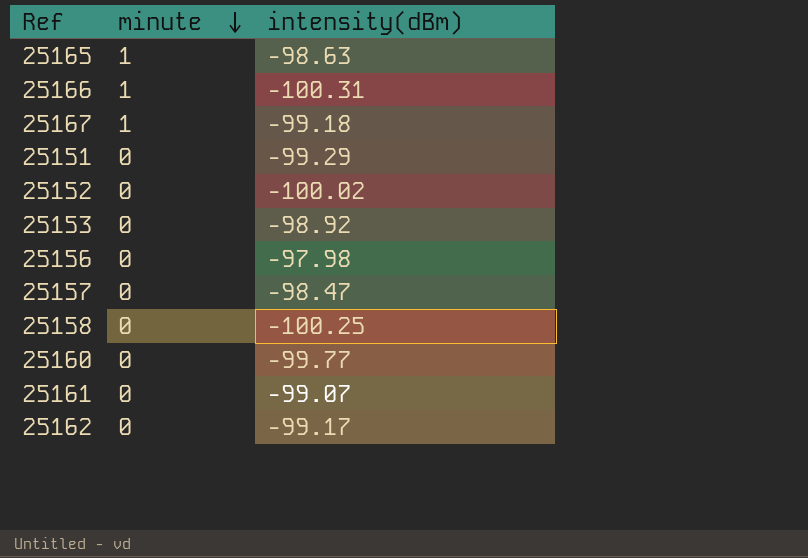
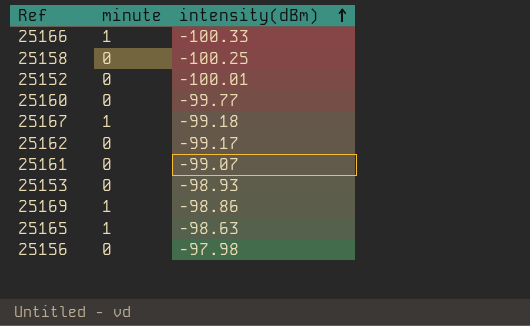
row order: minute descending -> intensity(dBm) ascending
row 25151: 0 | -99.29 -> none
row 25157: 0 | -98.47 -> none
25166 | intensity(dBm): -100.31 -> -100.33
25152 | intensity(dBm): -100.02 -> -100.01
25153 | intensity(dBm): -98.92 -> -98.93
row 25169: none -> 1 | -98.86

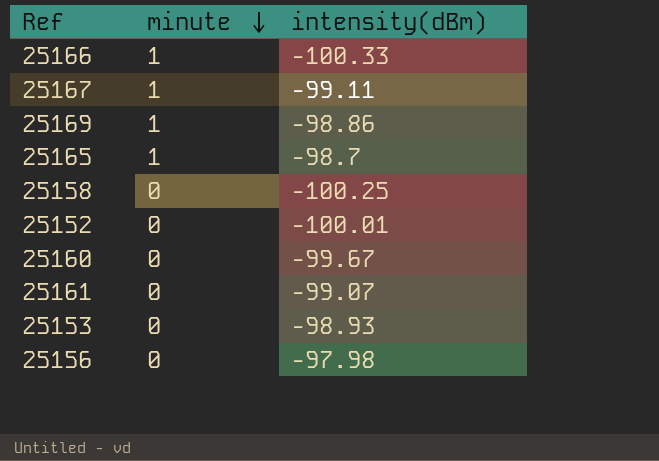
row order: intensity(dBm) ascending -> minute descending
row 25162: 0 | -99.17 -> none
25167 | intensity(dBm): -99.18 -> -99.11
25165 | intensity(dBm): -98.63 -> -98.7
25160 | intensity(dBm): -99.77 -> -99.67

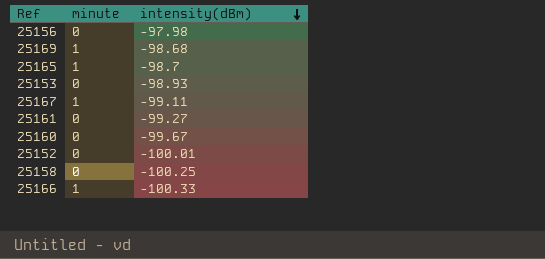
row order: minute descending -> intensity(dBm) descending
25169 | intensity(dBm): -98.86 -> -98.68
25161 | intensity(dBm): -99.07 -> -99.27

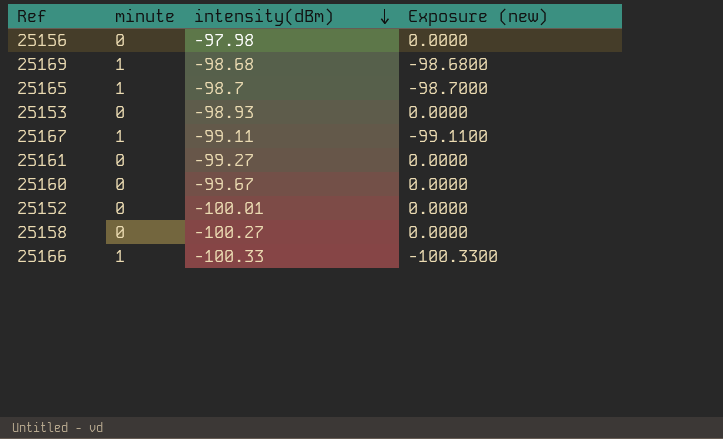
column Exposure (new) | formula: none -> [minute] * [intensity(dBm)]
25158 | intensity(dBm): -100.25 -> -100.27

